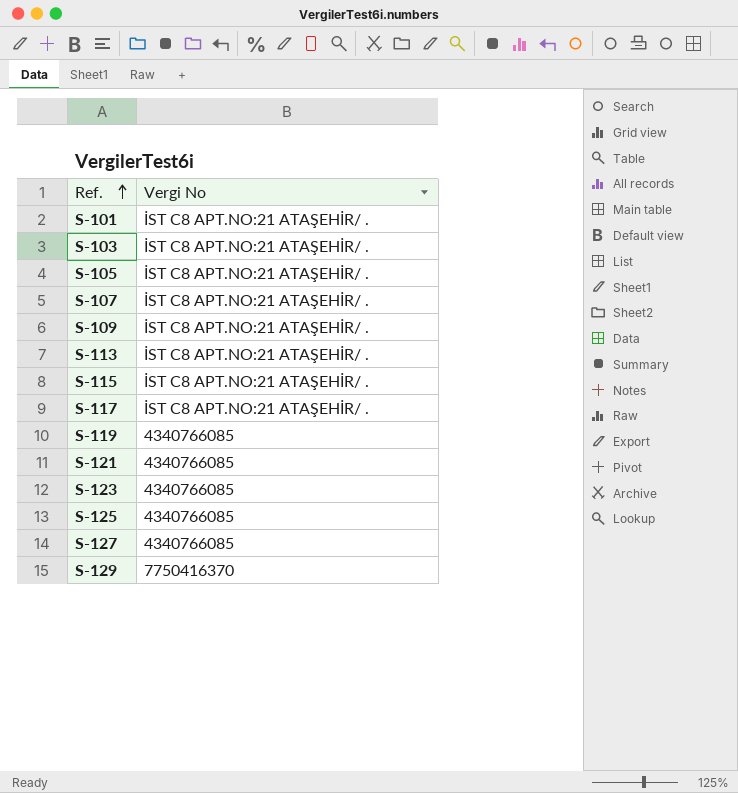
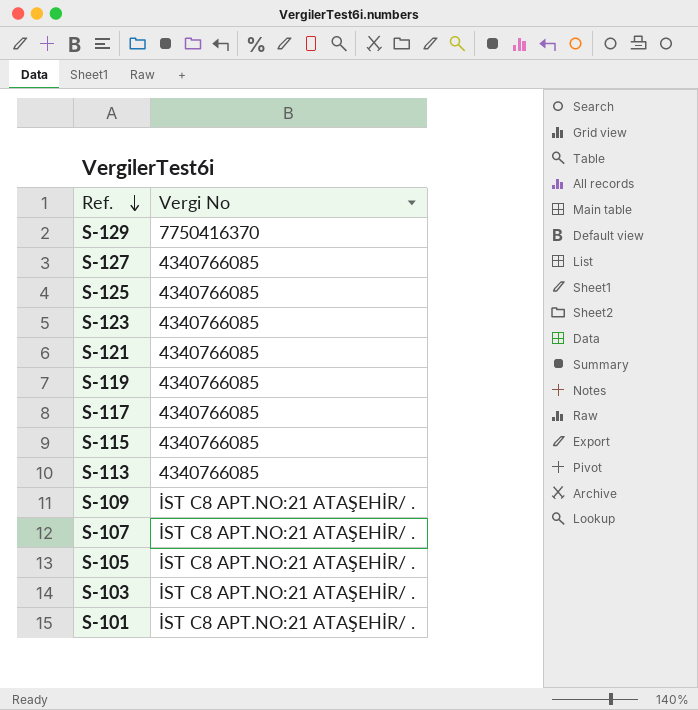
row order: Ref. ascending -> Ref. descending
S-117 | Vergi No: İST C8 APT.NO:21 ATAŞEHİR/ . -> 4340766085
S-115 | Vergi No: İST C8 APT.NO:21 ATAŞEHİR/ . -> 4340766085
S-113 | Vergi No: İST C8 APT.NO:21 ATAŞEHİR/ . -> 4340766085

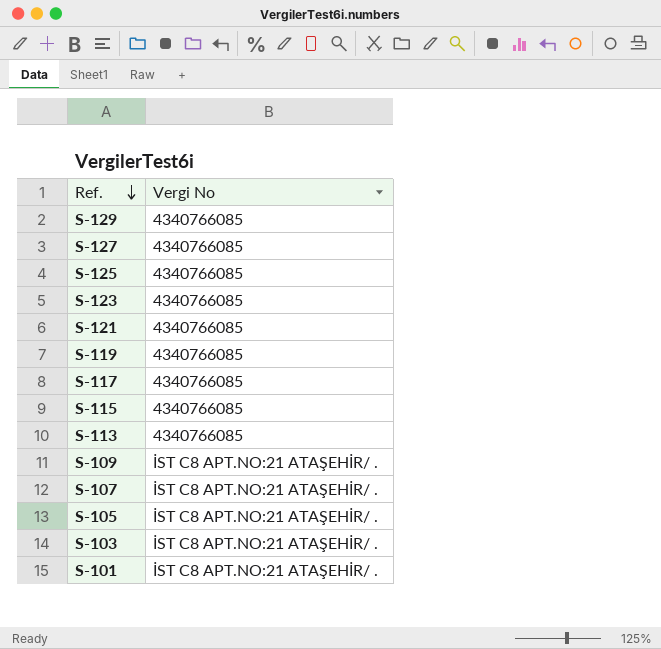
S-129 | Vergi No: 7750416370 -> 4340766085

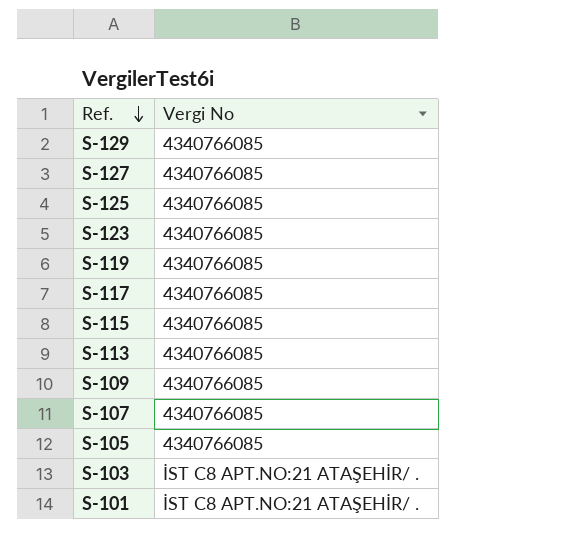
row S-121: 4340766085 -> none
S-109 | Vergi No: İST C8 APT.NO:21 ATAŞEHİR/ . -> 4340766085
S-107 | Vergi No: İST C8 APT.NO:21 ATAŞEHİR/ . -> 4340766085
S-105 | Vergi No: İST C8 APT.NO:21 ATAŞEHİR/ . -> 4340766085

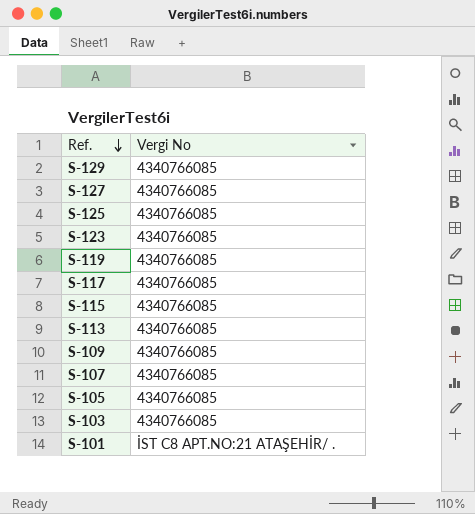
S-103 | Vergi No: İST C8 APT.NO:21 ATAŞEHİR/ . -> 4340766085

